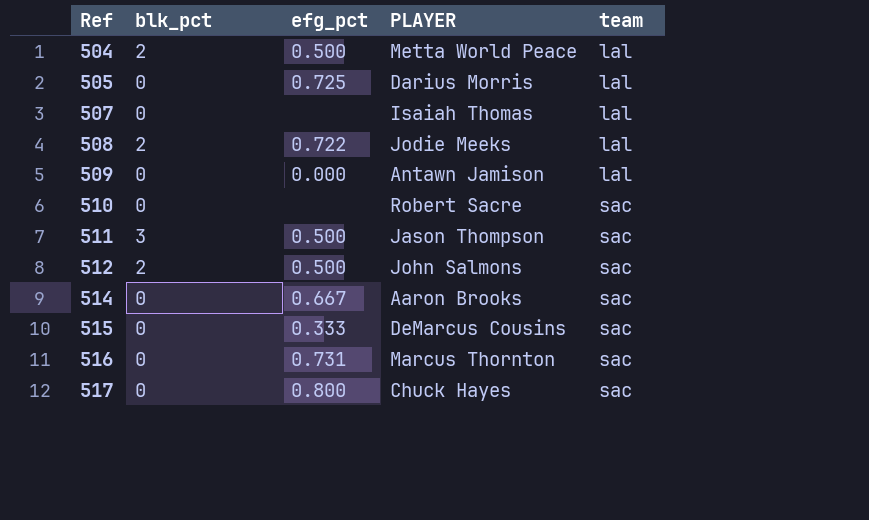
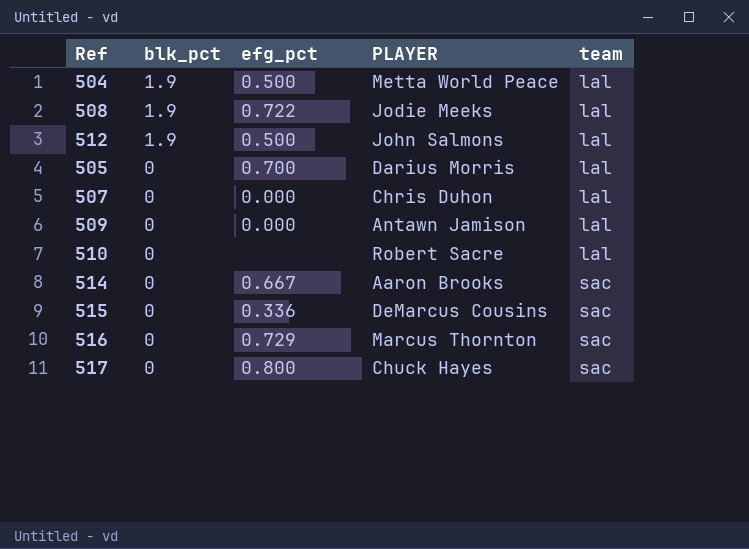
row order: Ref ascending -> blk_pct descending
row 511: 3 | 0.500 | Jason Thompson | sac -> none
504 | blk_pct: 2 -> 1.9
508 | blk_pct: 2 -> 1.9
512 | blk_pct: 2 -> 1.9
512 | team: sac -> lal
505 | efg_pct: 0.725 -> 0.700
507 | efg_pct: none -> 0.000
507 | PLAYER: Isaiah Thomas -> Chris Duhon
510 | team: sac -> lal
515 | efg_pct: 0.333 -> 0.336
516 | efg_pct: 0.731 -> 0.729

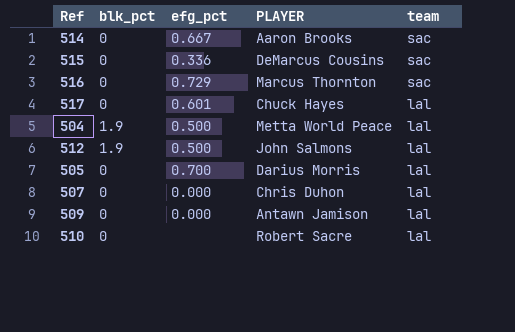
row order: blk_pct descending -> team descending
row 508: 1.9 | 0.722 | Jodie Meeks | lal -> none
517 | efg_pct: 0.800 -> 0.601
517 | team: sac -> lal

